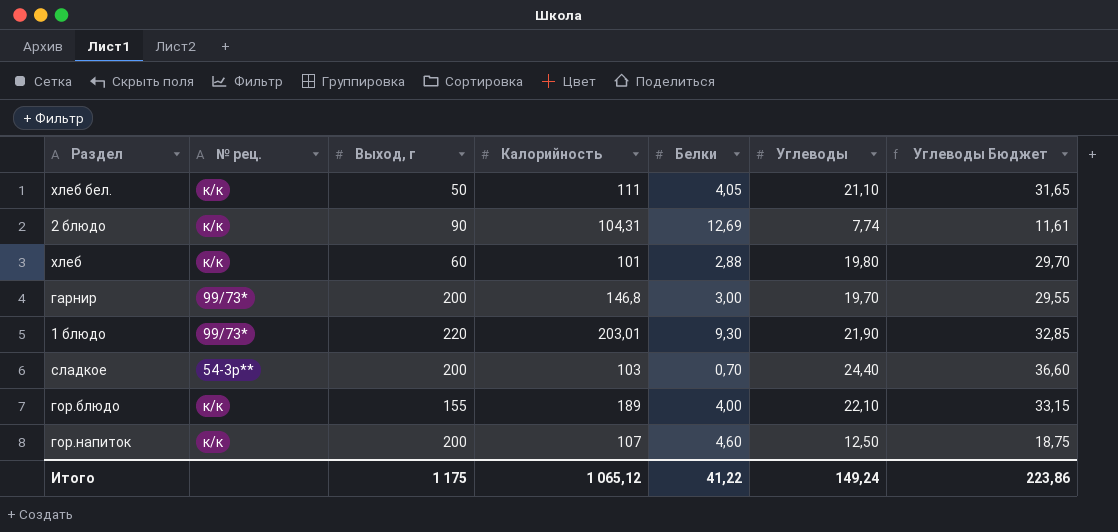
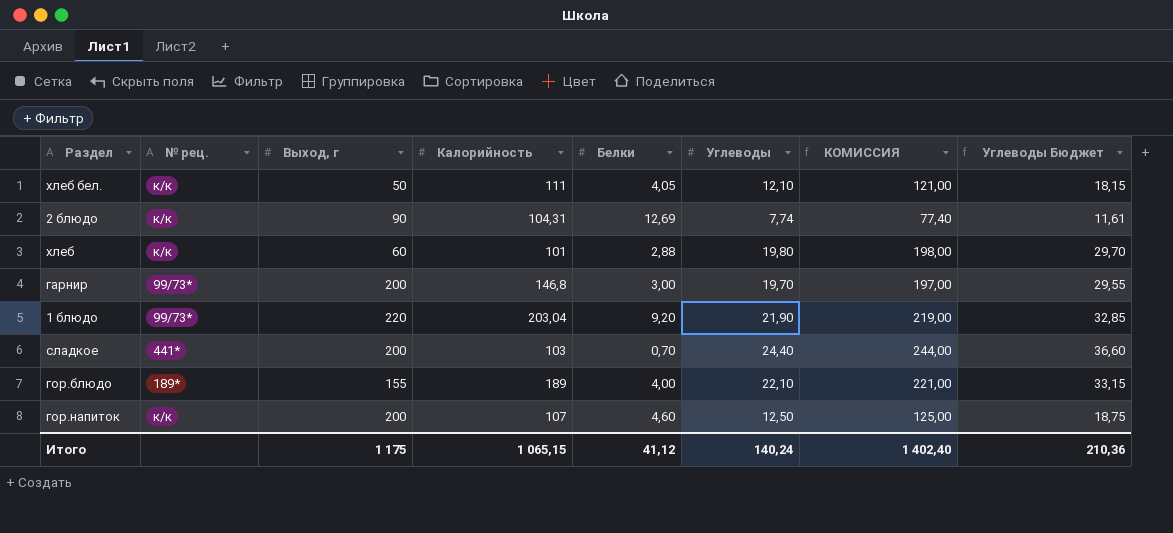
column КОМИССИЯ | formula: none -> [Углеводы] * 10
хлеб бел. | Углеводы: 21,10 -> 12,10
хлеб бел. | Углеводы Бюджет: 31,65 -> 18,15
1 блюдо | Калорийность: 203,01 -> 203,04
1 блюдо | Белки: 9,30 -> 9,20
сладкое | № рец.: 54-3р** -> 441*
гор.блюдо | № рец.: к/к -> 189*
Итого | Калорийность: 1 065,12 -> 1 065,15
Итого | Белки: 41,22 -> 41,12
Итого | Углеводы: 149,24 -> 140,24
Итого | Углеводы Бюджет: 223,86 -> 210,36

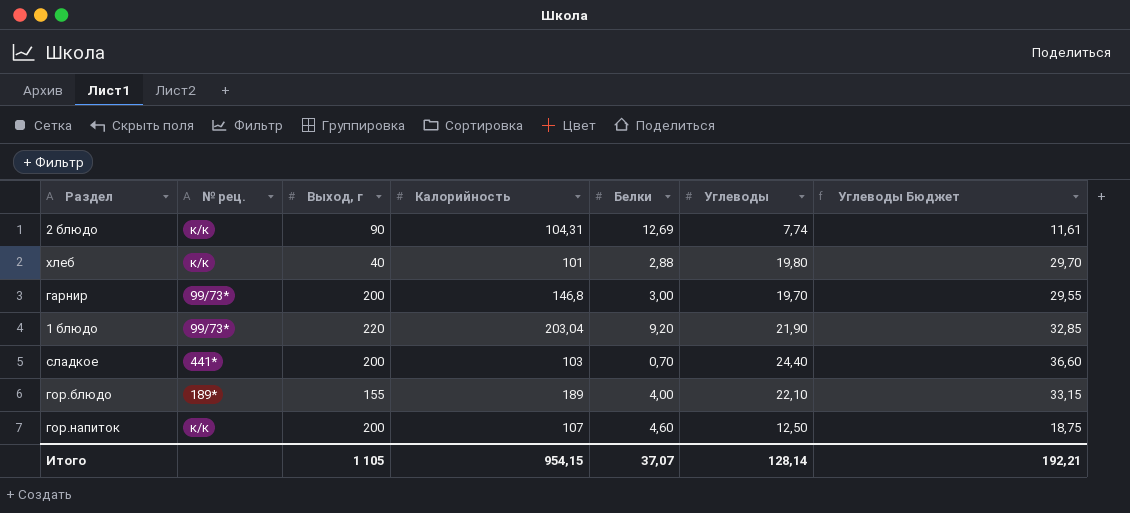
column КОМИССИЯ | formula: [Углеводы] * 10 -> none
row хлеб бел.: к/к | 50 | 111 | 4,05 | 12,10 | 121,00 | 18,15 -> none
хлеб | Выход, г: 60 -> 40
Итого | Выход, г: 1 175 -> 1 105
Итого | Калорийность: 1 065,15 -> 954,15
Итого | Белки: 41,12 -> 37,07
Итого | Углеводы: 140,24 -> 128,14
Итого | Углеводы Бюджет: 210,36 -> 192,21

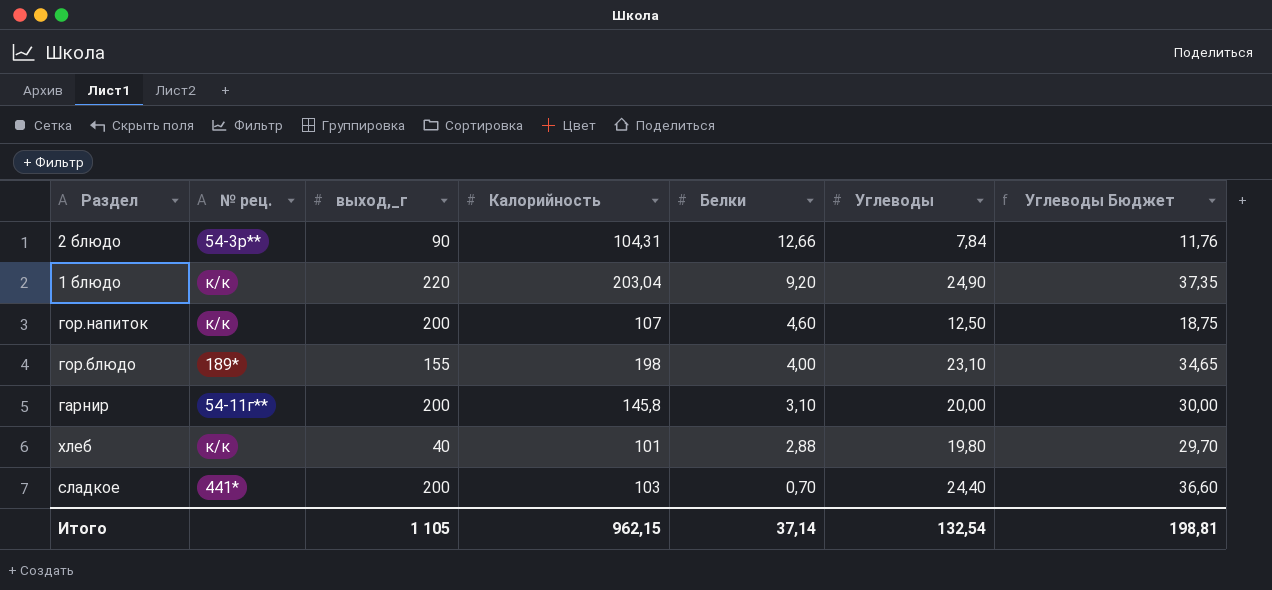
row order: none -> Белки descending
column name: Выход, г -> выход,_г
2 блюдо | № рец.: к/к -> 54-3р**
2 блюдо | Белки: 12,69 -> 12,66
2 блюдо | Углеводы: 7,74 -> 7,84
2 блюдо | Углеводы Бюджет: 11,61 -> 11,76
1 блюдо | № рец.: 99/73* -> к/к
1 блюдо | Углеводы: 21,90 -> 24,90
1 блюдо | Углеводы Бюджет: 32,85 -> 37,35
гор.блюдо | Калорийность: 189 -> 198
гор.блюдо | Углеводы: 22,10 -> 23,10
гор.блюдо | Углеводы Бюджет: 33,15 -> 34,65
гарнир | № рец.: 99/73* -> 54-11г**
гарнир | Калорийность: 146,8 -> 145,8
гарнир | Белки: 3,00 -> 3,10
гарнир | Углеводы: 19,70 -> 20,00
гарнир | Углеводы Бюджет: 29,55 -> 30,00
Итого | Калорийность: 954,15 -> 962,15
Итого | Белки: 37,07 -> 37,14
Итого | Углеводы: 128,14 -> 132,54
Итого | Углеводы Бюджет: 192,21 -> 198,81

